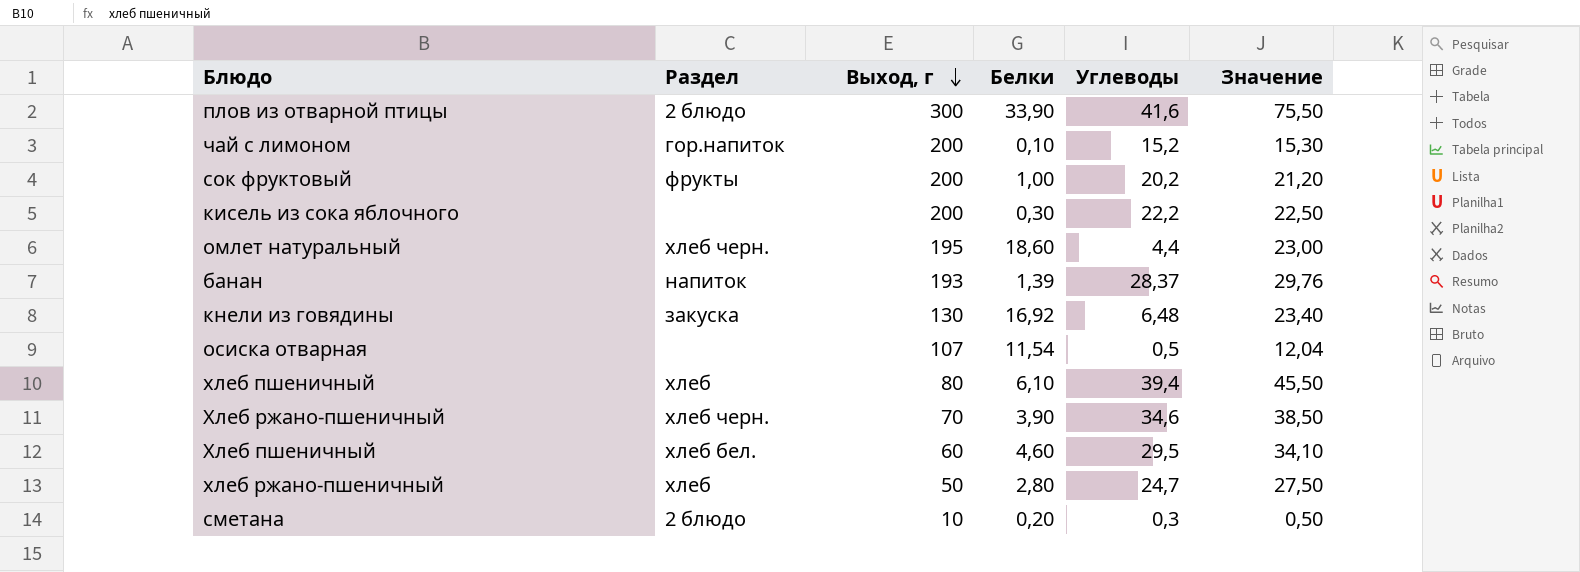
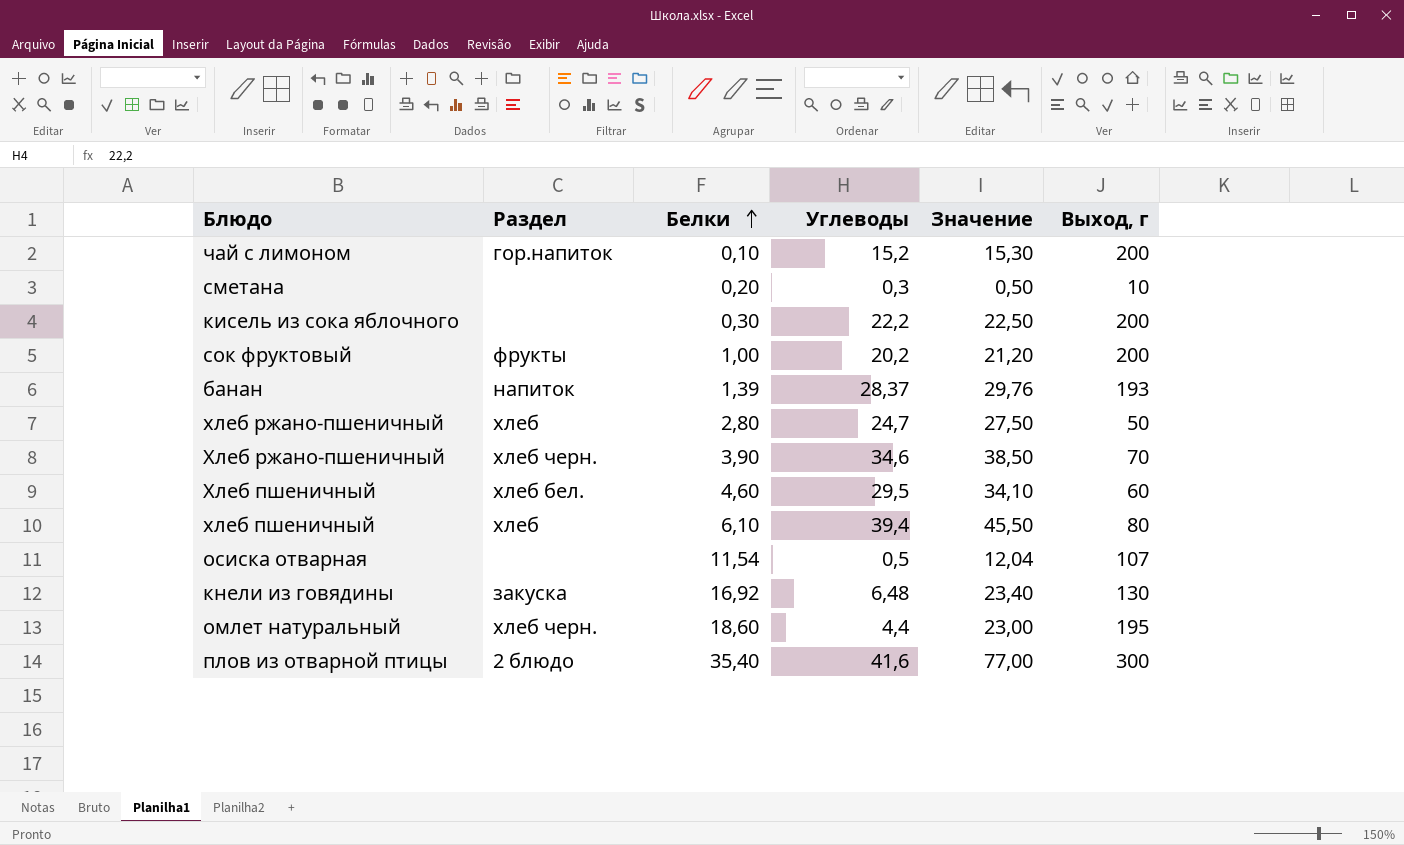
row order: Выход, г descending -> Белки ascending
column Выход, г | position: 3 -> 6
сметана | Раздел: 2 блюдо -> none
плов из отварной птицы | Белки: 33,90 -> 35,40
плов из отварной птицы | Значение: 75,50 -> 77,00

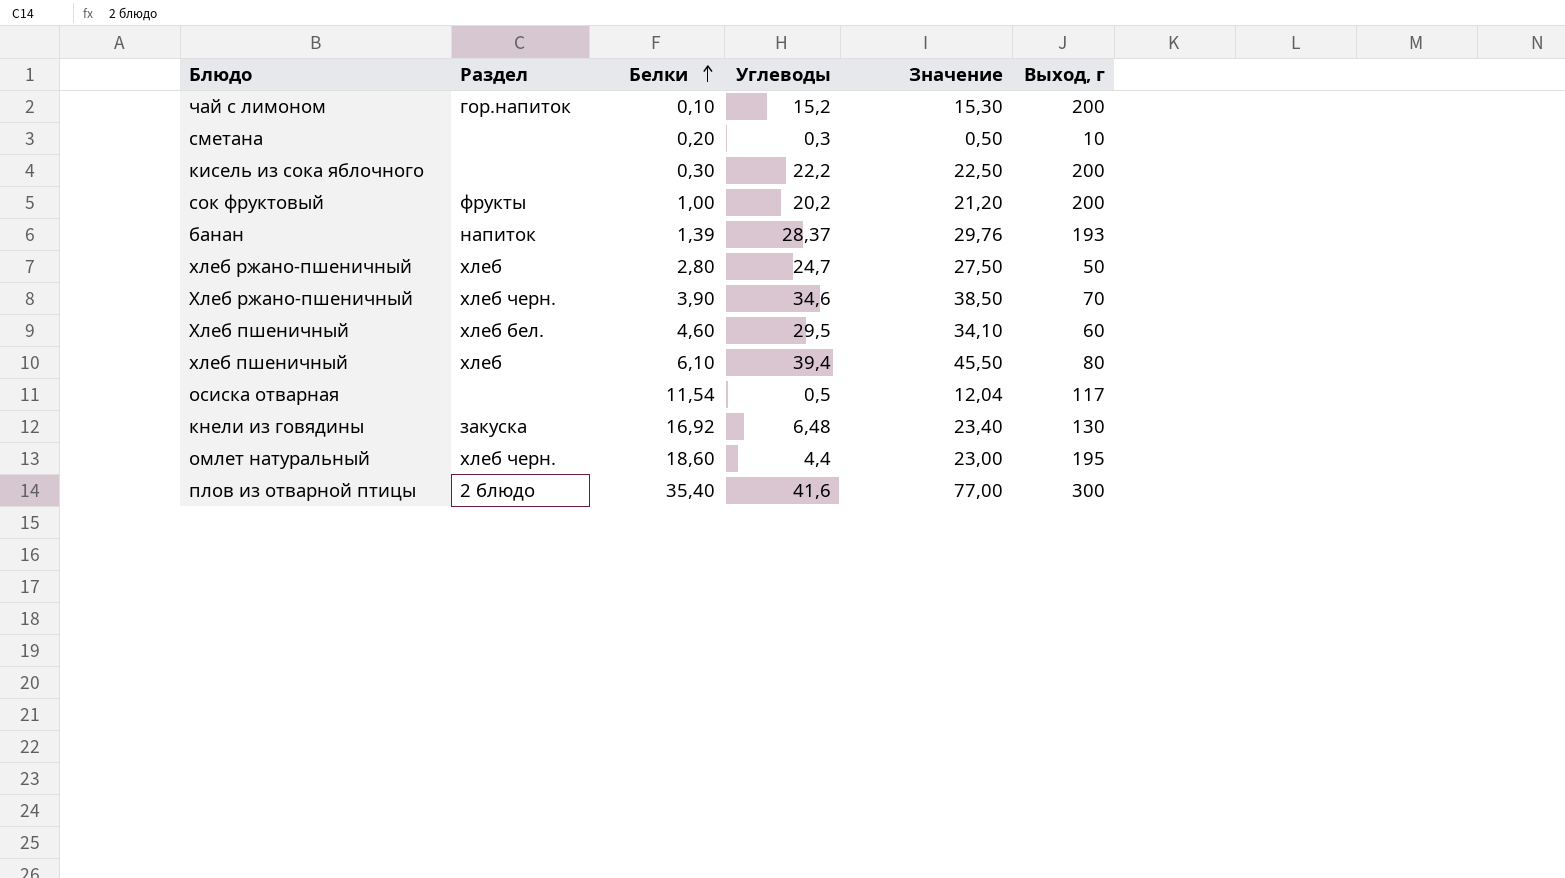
осиска отварная | Выход, г: 107 -> 117

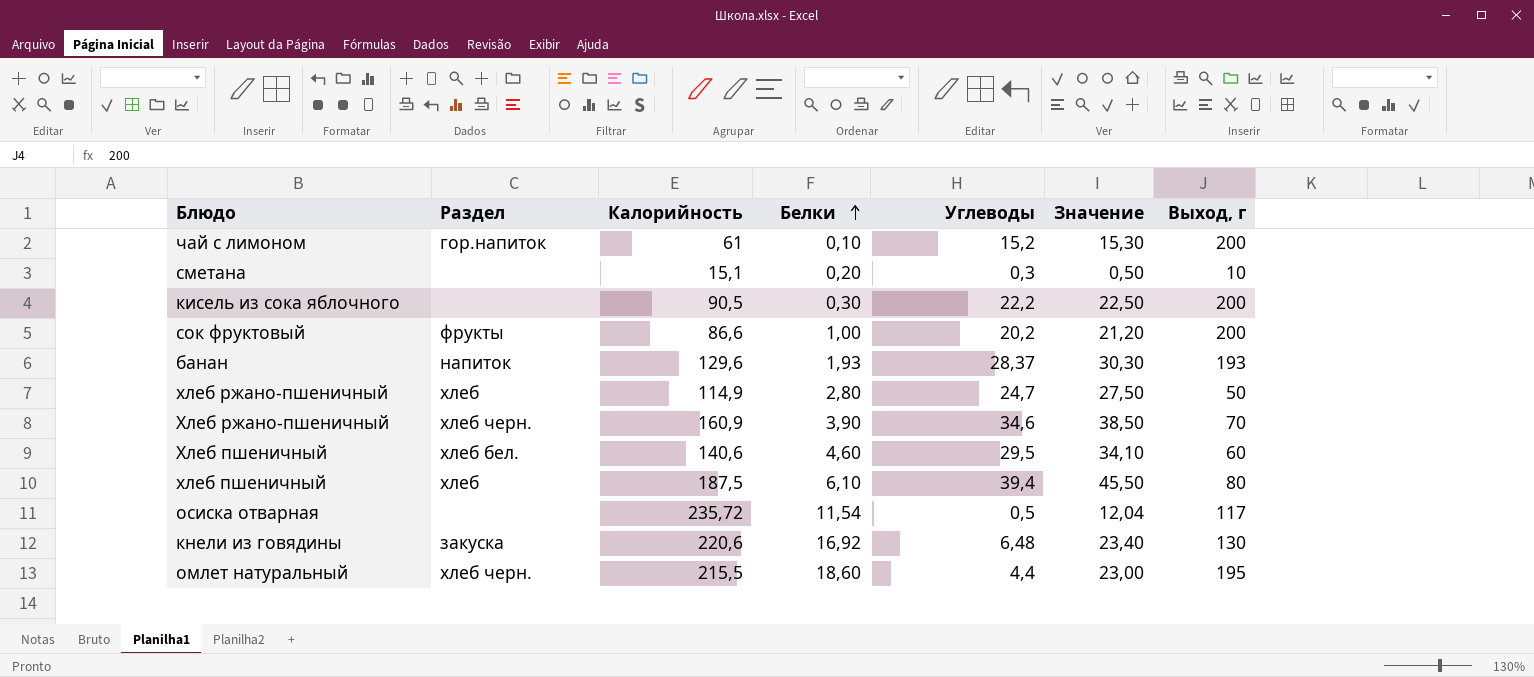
column Калорийность | position: none -> 3
row плов из отварной птицы: 2 блюдо | 35,40 | 41,6 | 77,00 | 300 -> none
банан | Белки: 1,39 -> 1,93
банан | Значение: 29,76 -> 30,30

